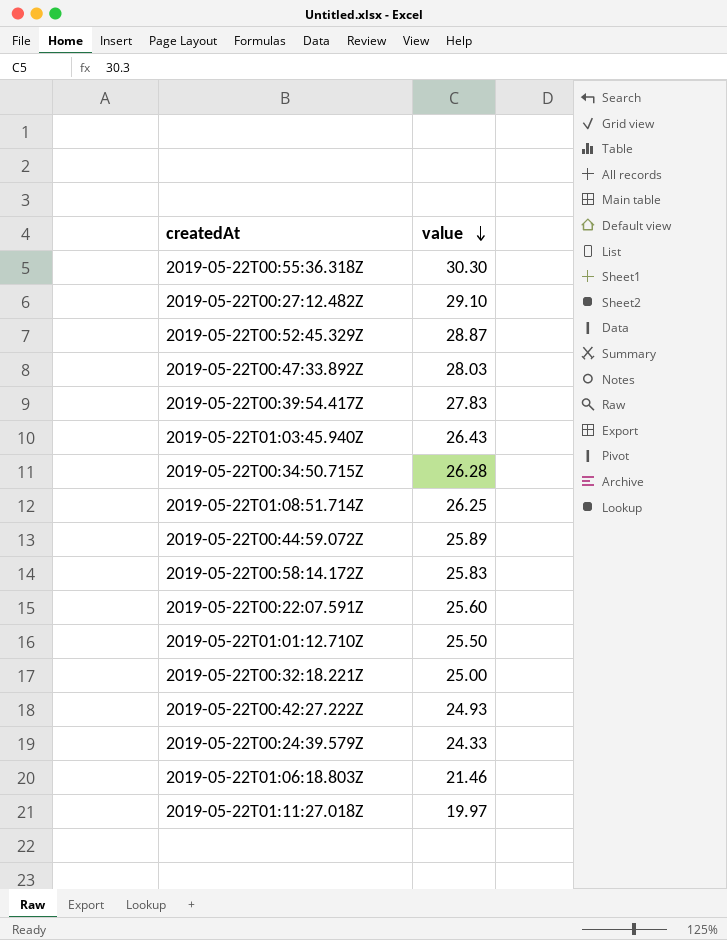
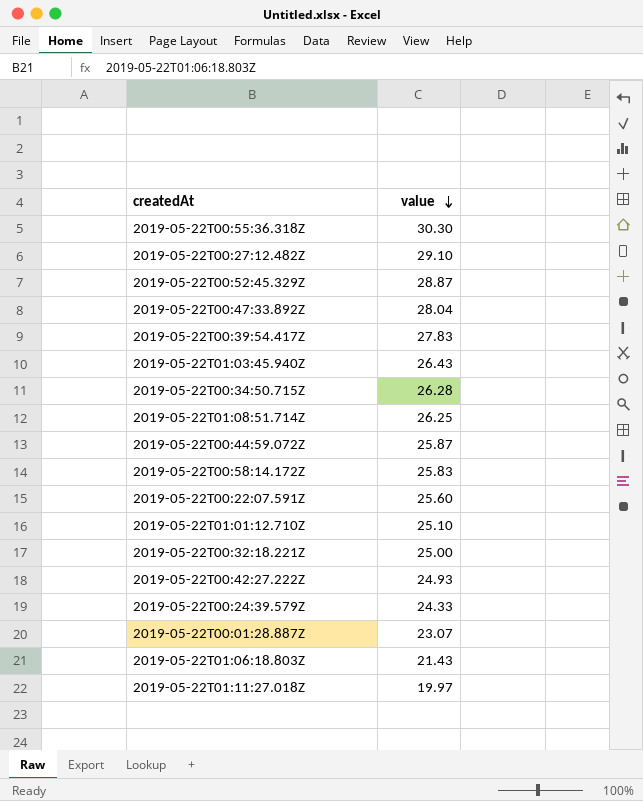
2019-05-22T00:47:33.892Z | value: 28.03 -> 28.04
2019-05-22T00:44:59.072Z | value: 25.89 -> 25.87
2019-05-22T01:01:12.710Z | value: 25.50 -> 25.10
row 2019-05-22T00:01:28.887Z: none -> 23.07
2019-05-22T01:06:18.803Z | value: 21.46 -> 21.43

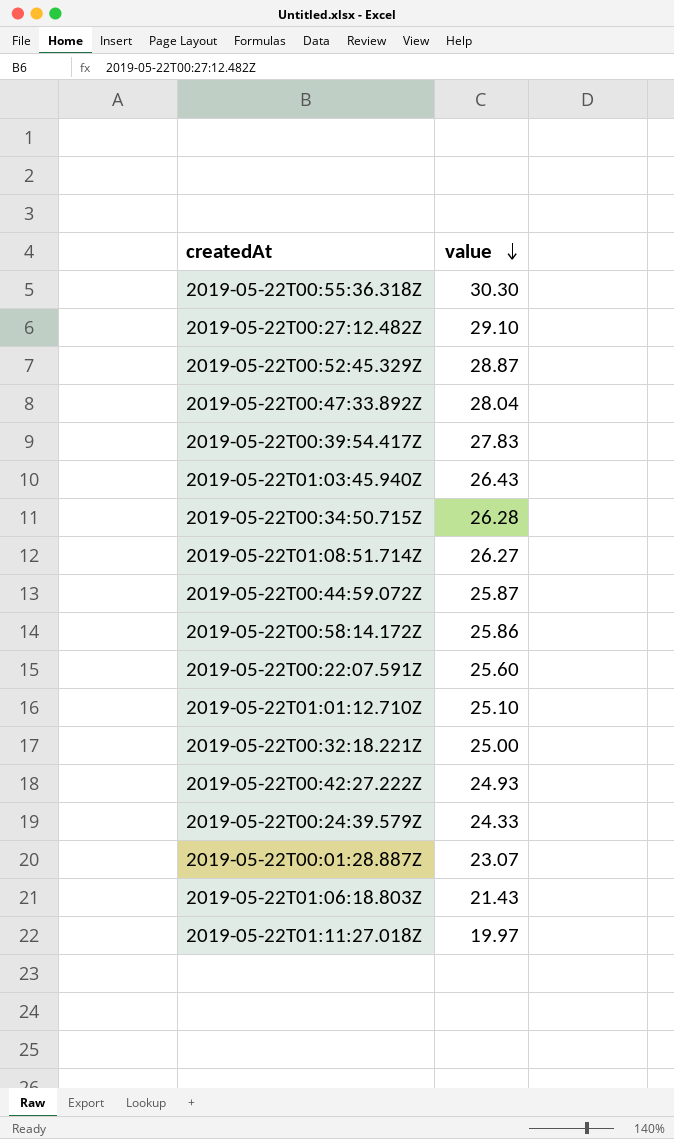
2019-05-22T01:08:51.714Z | value: 26.25 -> 26.27
2019-05-22T00:58:14.172Z | value: 25.83 -> 25.86

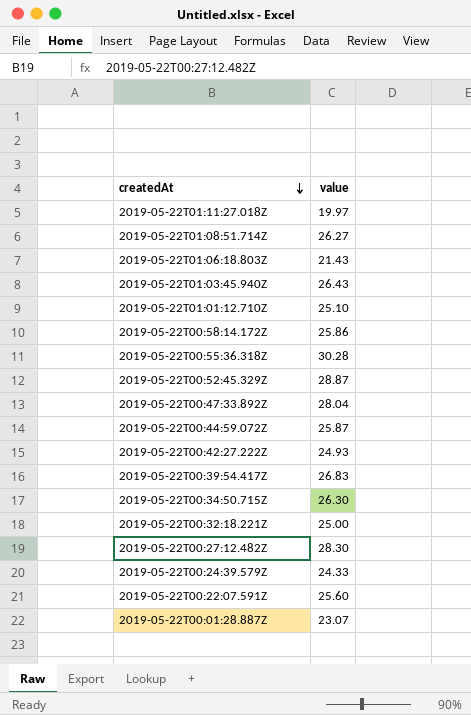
row order: value descending -> createdAt descending
2019-05-22T00:55:36.318Z | value: 30.30 -> 30.28
2019-05-22T00:39:54.417Z | value: 27.83 -> 26.83
2019-05-22T00:34:50.715Z | value: 26.28 -> 26.30
2019-05-22T00:27:12.482Z | value: 29.10 -> 28.30

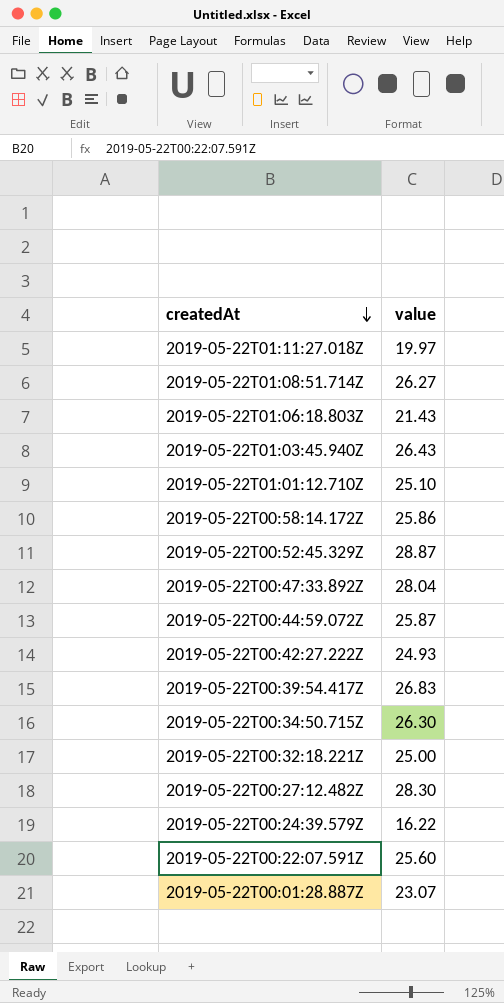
row 2019-05-22T00:55:36.318Z: 30.28 -> none
2019-05-22T00:24:39.579Z | value: 24.33 -> 16.22

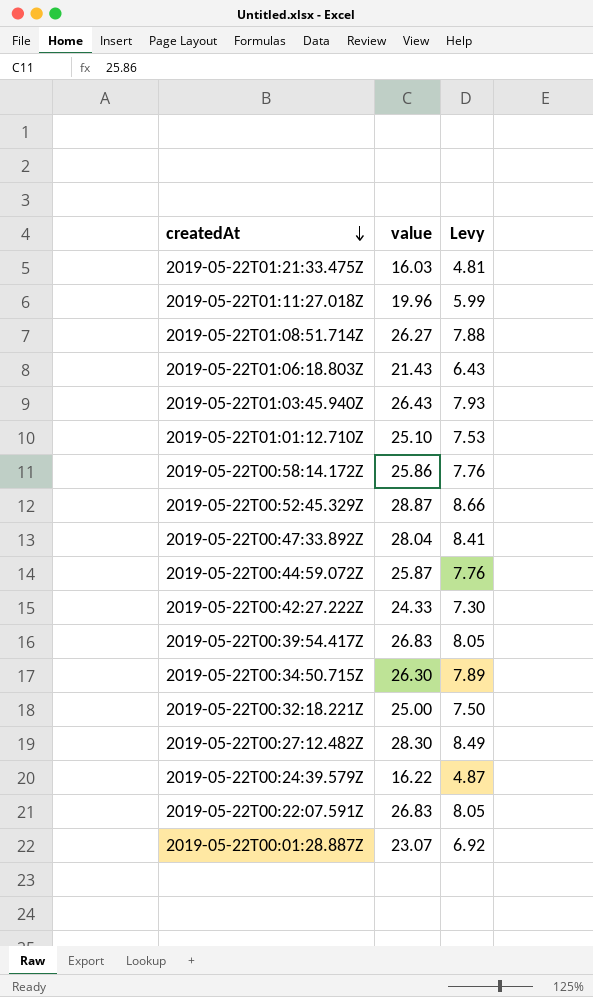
column Levy | formula: none -> [value] * 0.3
row 2019-05-22T01:21:33.475Z: none -> 16.03 | 4.81
2019-05-22T01:11:27.018Z | value: 19.97 -> 19.96
2019-05-22T00:42:27.222Z | value: 24.93 -> 24.33
2019-05-22T00:22:07.591Z | value: 25.60 -> 26.83

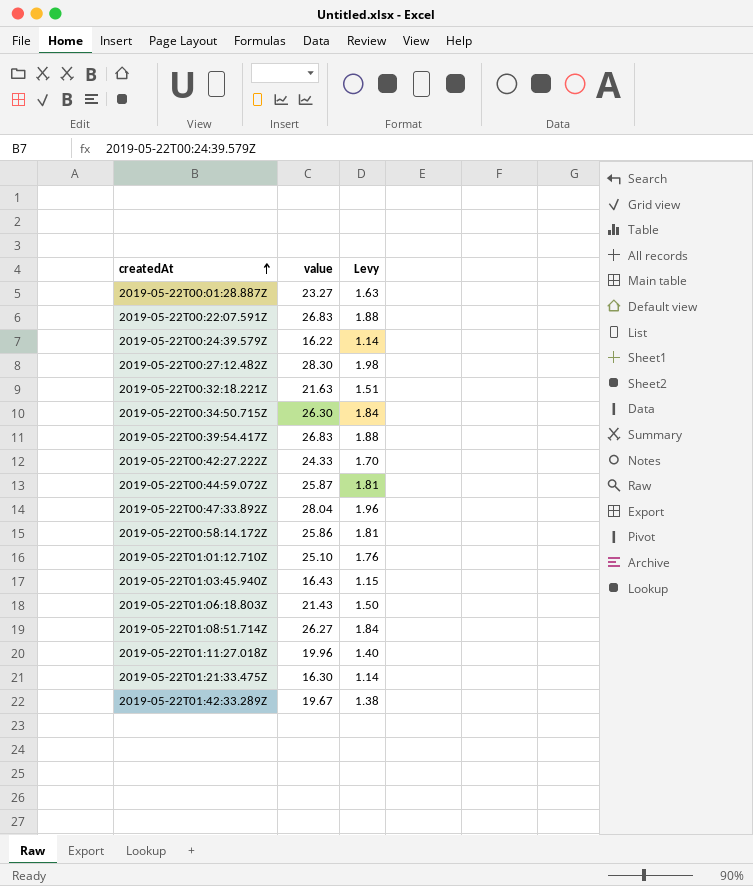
row order: createdAt descending -> createdAt ascending
column Levy | formula: [value] * 0.3 -> [value] * 0.07
row 2019-05-22T00:52:45.329Z: 28.87 | 8.66 -> none
2019-05-22T00:01:28.887Z | value: 23.07 -> 23.27
2019-05-22T00:32:18.221Z | value: 25.00 -> 21.63
2019-05-22T01:03:45.940Z | value: 26.43 -> 16.43
2019-05-22T01:21:33.475Z | value: 16.03 -> 16.30
row 2019-05-22T01:42:33.289Z: none -> 19.67 | 1.38

